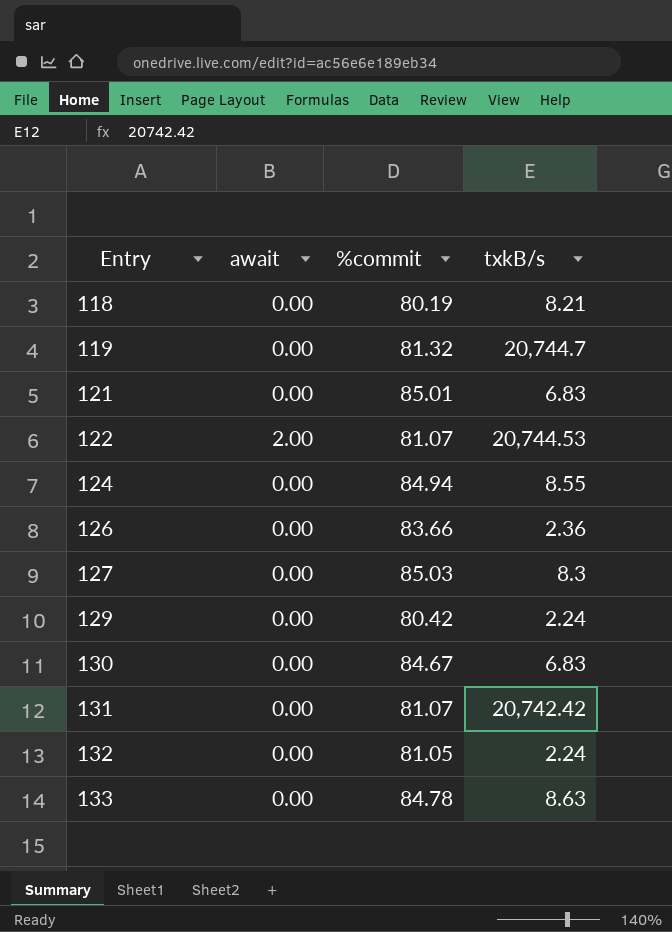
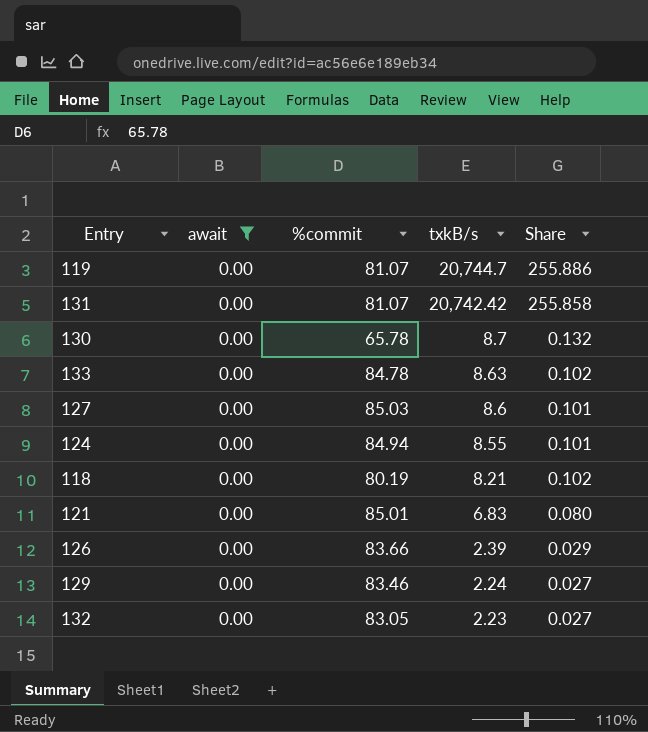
filter: none -> await = 0.00
row order: Entry ascending -> txkB/s descending
column Share | formula: none -> [txkB/s] / [%commit]
119 | %commit: 81.32 -> 81.07
130 | %commit: 84.67 -> 65.78
130 | txkB/s: 6.83 -> 8.7
127 | txkB/s: 8.3 -> 8.6
126 | txkB/s: 2.36 -> 2.39
129 | %commit: 80.42 -> 83.46
132 | %commit: 81.05 -> 83.05
132 | txkB/s: 2.24 -> 2.23

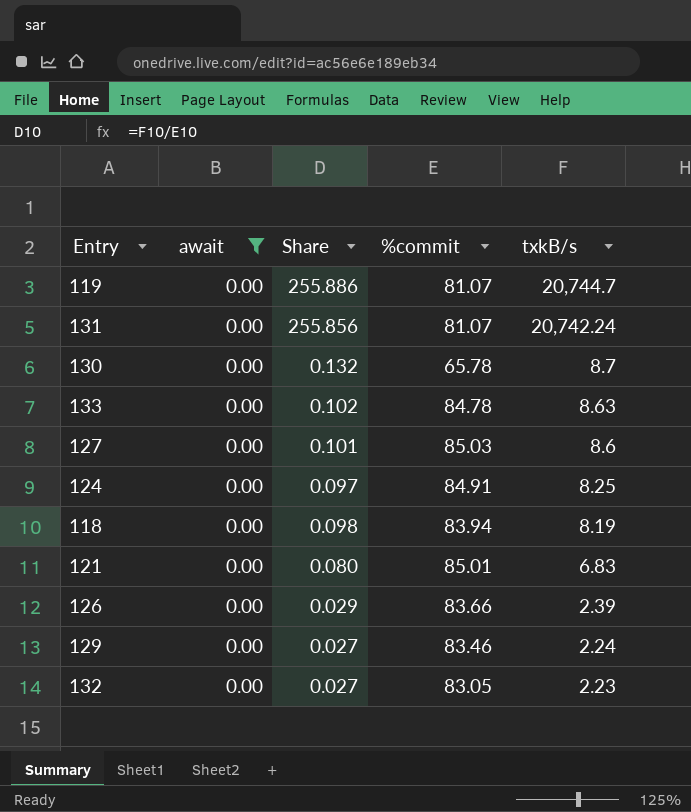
column Share | position: 5 -> 3
131 | Share: 255.858 -> 255.856
131 | txkB/s: 20,742.42 -> 20,742.24
124 | Share: 0.101 -> 0.097
124 | %commit: 84.94 -> 84.91
124 | txkB/s: 8.55 -> 8.25
118 | Share: 0.102 -> 0.098
118 | %commit: 80.19 -> 83.94
118 | txkB/s: 8.21 -> 8.19

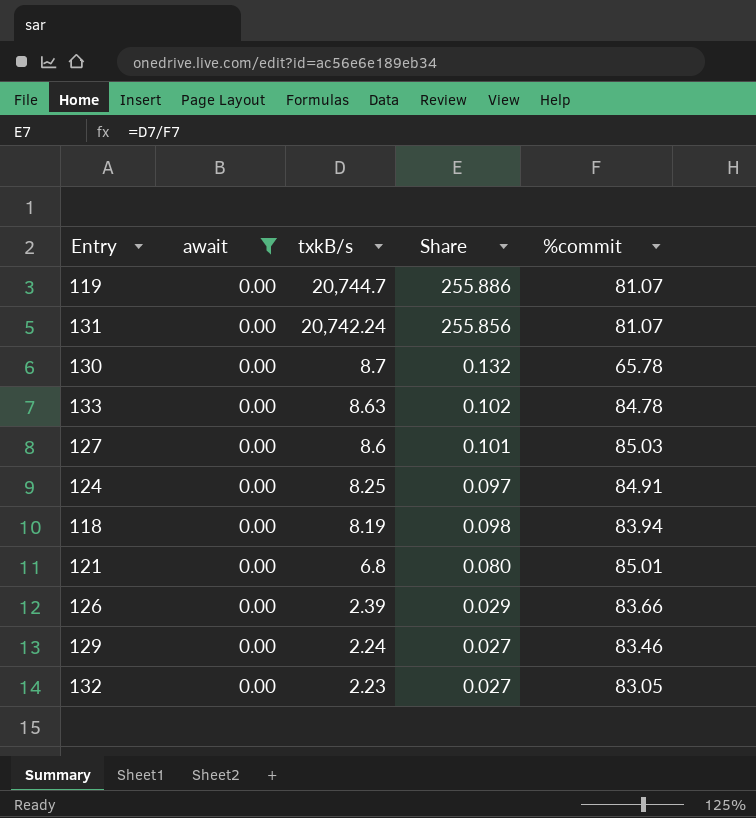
column txkB/s | position: 5 -> 3
121 | txkB/s: 6.83 -> 6.8

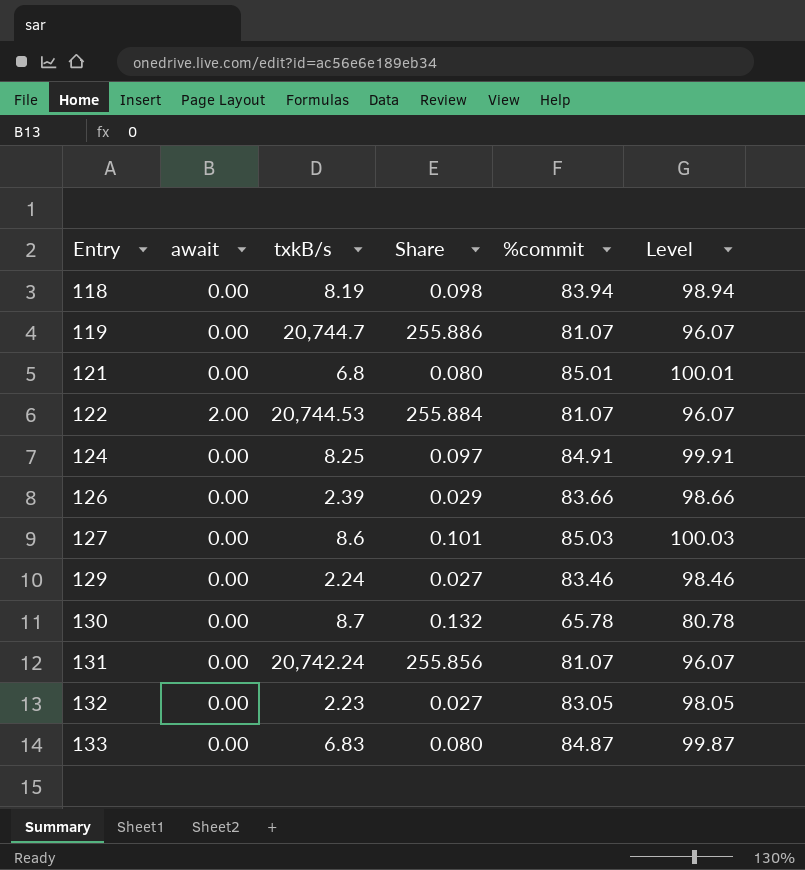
filter: await = 0.00 -> none
row order: txkB/s descending -> Entry ascending
column Level | formula: none -> [%commit] + 15
133 | txkB/s: 8.63 -> 6.83
133 | Share: 0.102 -> 0.080
133 | %commit: 84.78 -> 84.87

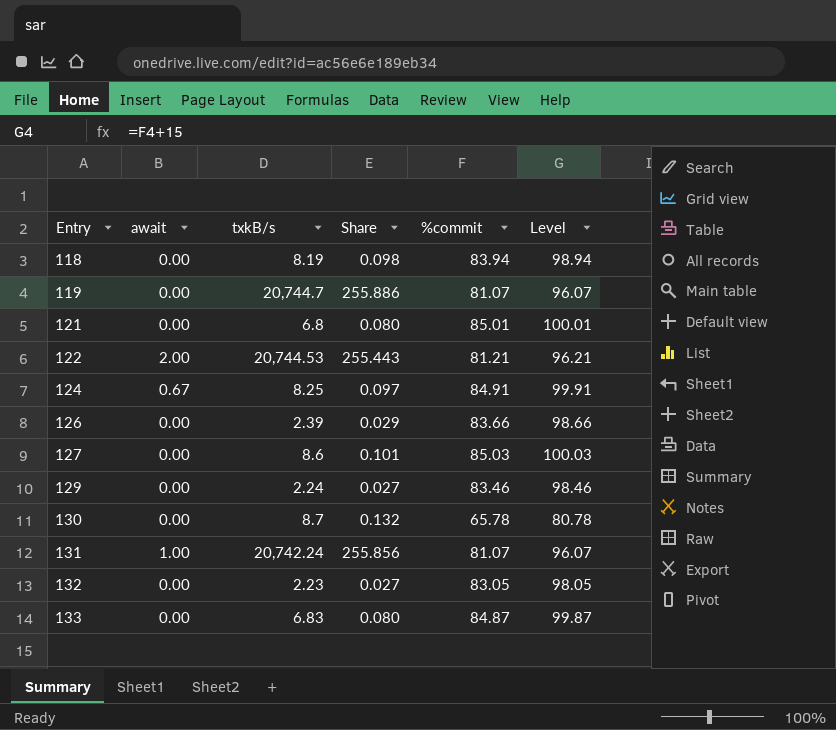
122 | Share: 255.884 -> 255.443
122 | %commit: 81.07 -> 81.21
122 | Level: 96.07 -> 96.21
124 | await: 0.00 -> 0.67
131 | await: 0.00 -> 1.00

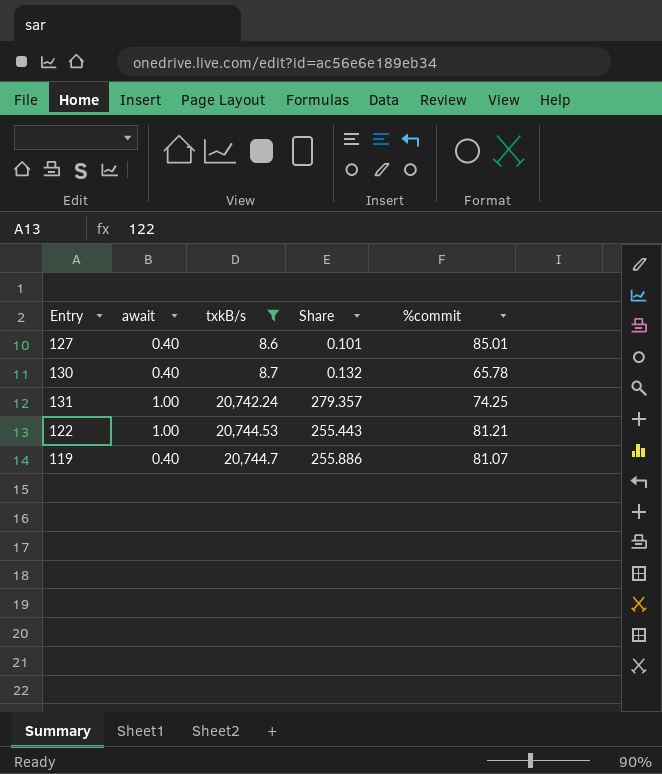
filter: none -> txkB/s >= 8.6
row order: Entry ascending -> txkB/s ascending
column Level | formula: [%commit] + 15 -> none
127 | await: 0.00 -> 0.40
127 | %commit: 85.03 -> 85.01
130 | await: 0.00 -> 0.40
131 | Share: 255.856 -> 279.357
131 | %commit: 81.07 -> 74.25
122 | await: 2.00 -> 1.00
119 | await: 0.00 -> 0.40

